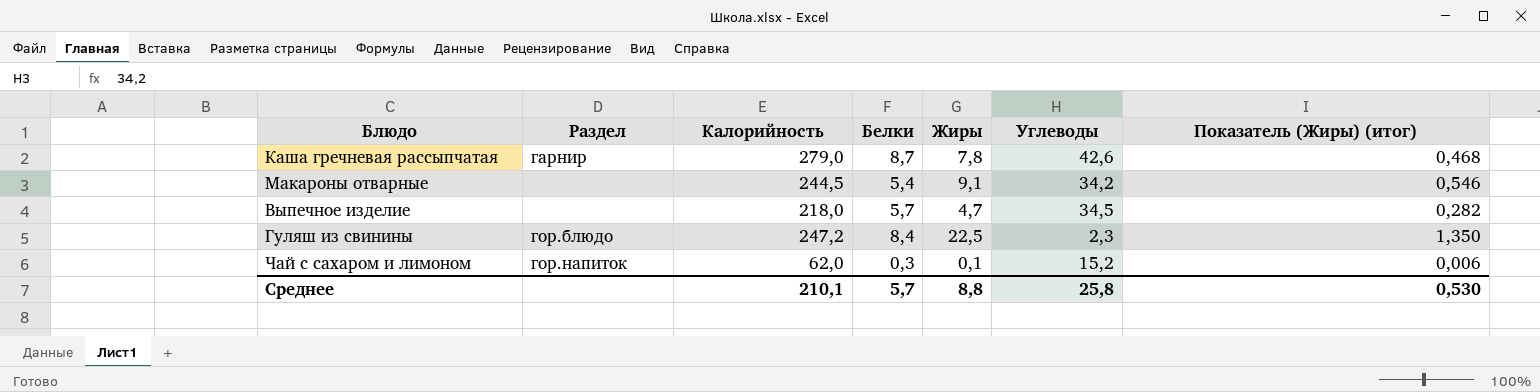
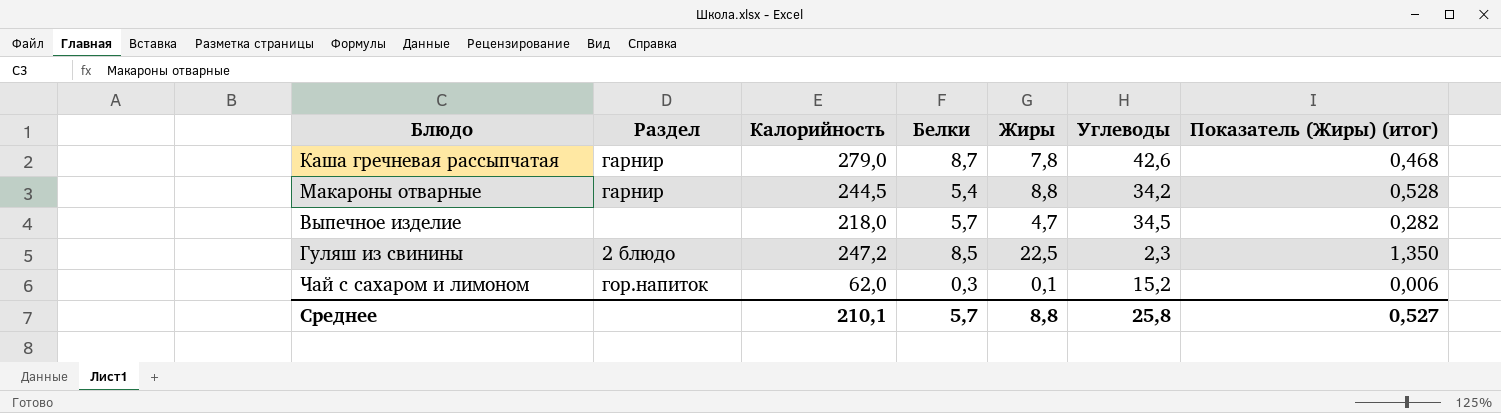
Макароны отварные | Раздел: none -> гарнир
Макароны отварные | Жиры: 9,1 -> 8,8
Макароны отварные | Показатель (Жиры) (итог): 0,546 -> 0,528
Гуляш из свинины | Раздел: гор.блюдо -> 2 блюдо
Гуляш из свинины | Белки: 8,4 -> 8,5
Среднее | Показатель (Жиры) (итог): 0,530 -> 0,527

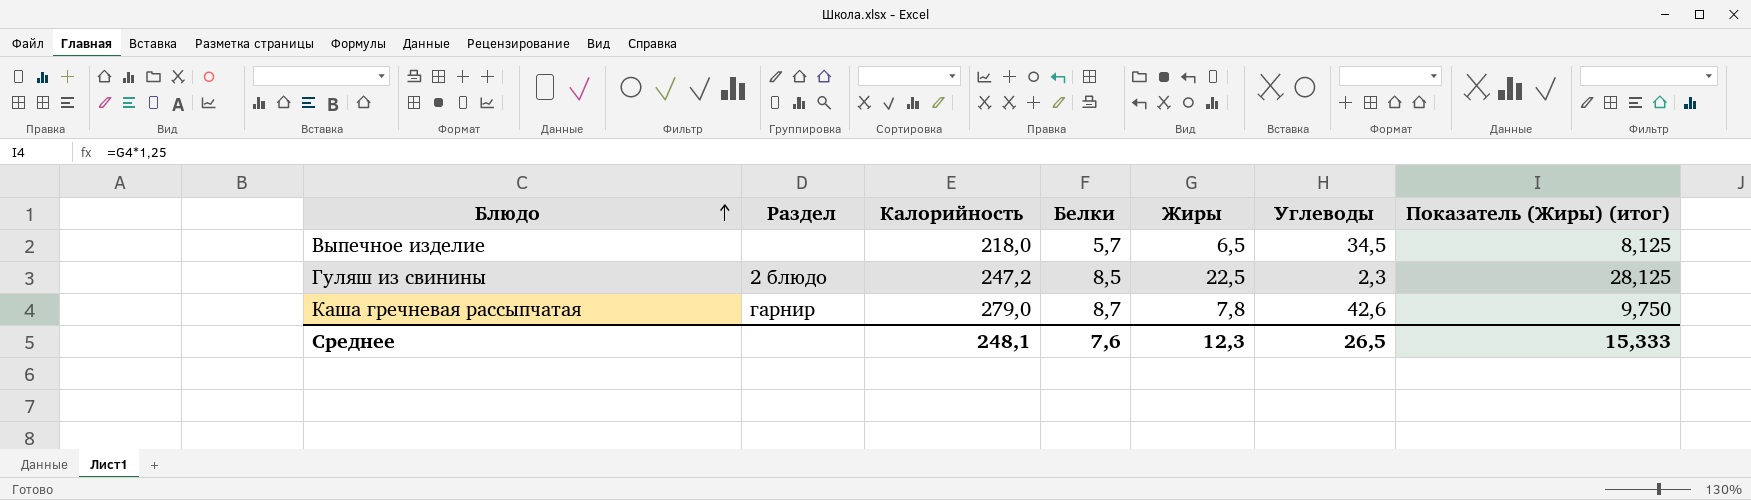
row order: none -> Блюдо ascending
column Показатель (Жиры) (итог) | formula: [Жиры] * 0,06 -> [Жиры] * 1,25
row Макароны отварные: гарнир | 244,5 | 5,4 | 8,8 | 34,2 | 0,528 -> none
row Чай с сахаром и лимоном: гор.напиток | 62,0 | 0,3 | 0,1 | 15,2 | 0,006 -> none
Выпечное изделие | Жиры: 4,7 -> 6,5
Среднее | Калорийность: 210,1 -> 248,1
Среднее | Белки: 5,7 -> 7,6
Среднее | Жиры: 8,8 -> 12,3
Среднее | Углеводы: 25,8 -> 26,5
Среднее | Показатель (Жиры) (итог): 0,527 -> 15,333

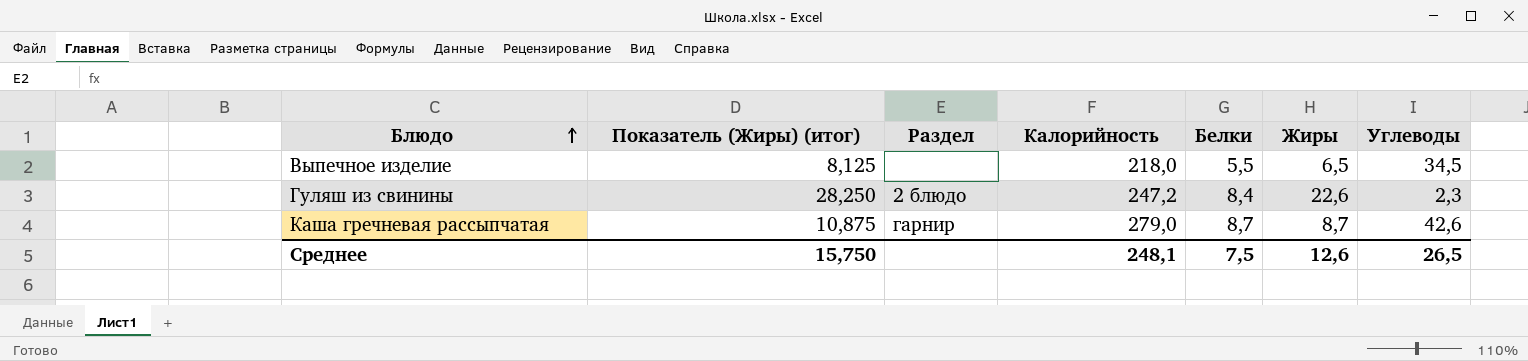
column Показатель (Жиры) (итог) | position: 7 -> 2
Выпечное изделие | Белки: 5,7 -> 5,5
Гуляш из свинины | Показатель (Жиры) (итог): 28,125 -> 28,250
Гуляш из свинины | Белки: 8,5 -> 8,4
Гуляш из свинины | Жиры: 22,5 -> 22,6
Каша гречневая рассыпчатая | Показатель (Жиры) (итог): 9,750 -> 10,875
Каша гречневая рассыпчатая | Жиры: 7,8 -> 8,7
Среднее | Показатель (Жиры) (итог): 15,333 -> 15,750
Среднее | Белки: 7,6 -> 7,5
Среднее | Жиры: 12,3 -> 12,6

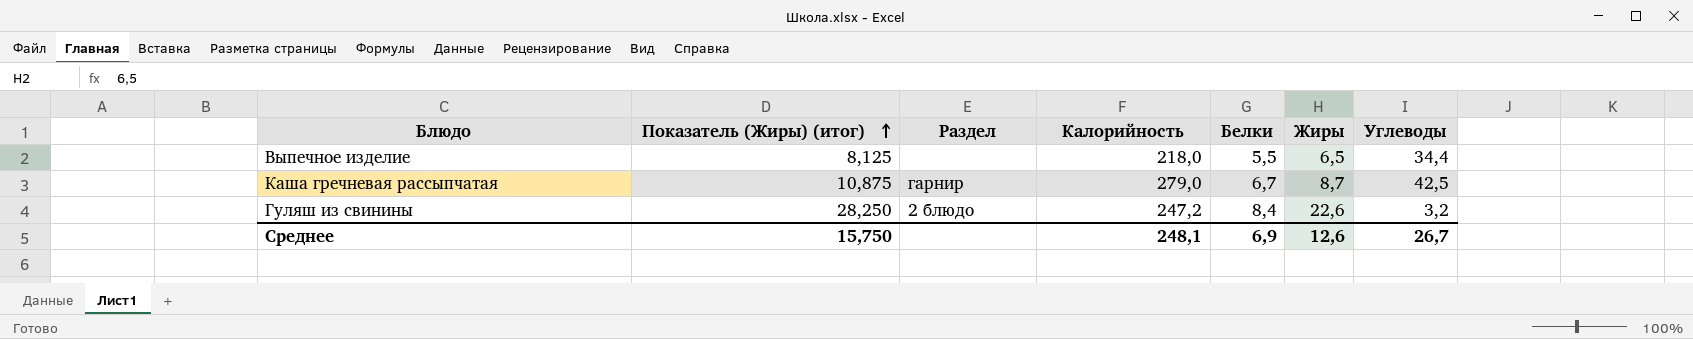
row order: Блюдо ascending -> Показатель (Жиры) (итог) ascending
Выпечное изделие | Углеводы: 34,5 -> 34,4
Каша гречневая рассыпчатая | Белки: 8,7 -> 6,7
Каша гречневая рассыпчатая | Углеводы: 42,6 -> 42,5
Гуляш из свинины | Углеводы: 2,3 -> 3,2
Среднее | Белки: 7,5 -> 6,9
Среднее | Углеводы: 26,5 -> 26,7

